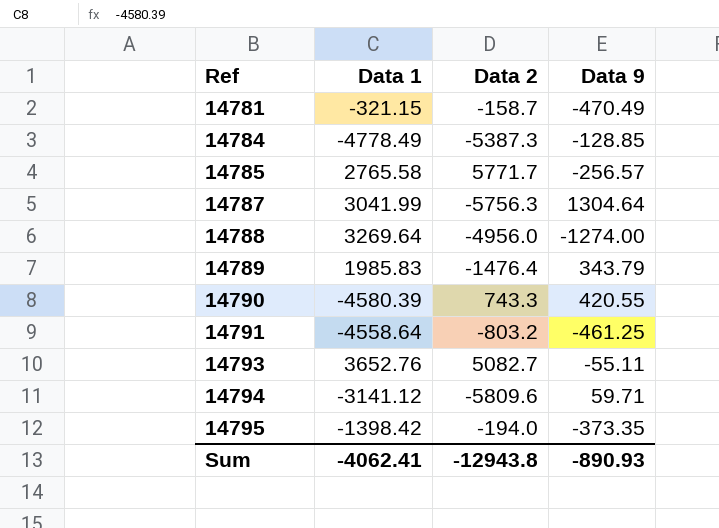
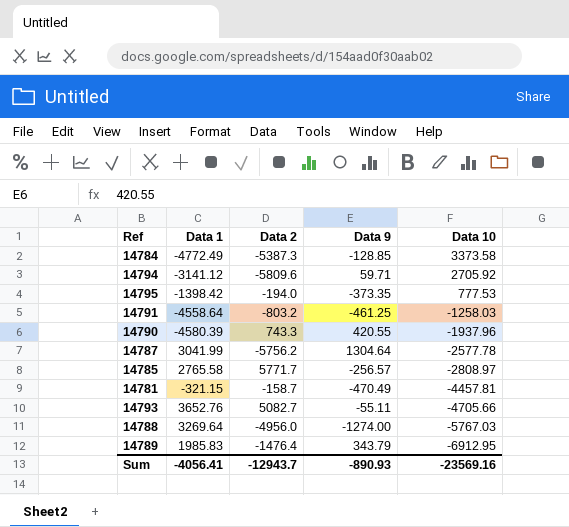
row order: Ref ascending -> Data 10 descending
column Data 10 | position: none -> 5
14784 | Data 1: -4778.49 -> -4772.49
14787 | Data 2: -5756.3 -> -5756.2
Sum | Data 1: -4062.41 -> -4056.41
Sum | Data 2: -12943.8 -> -12943.7

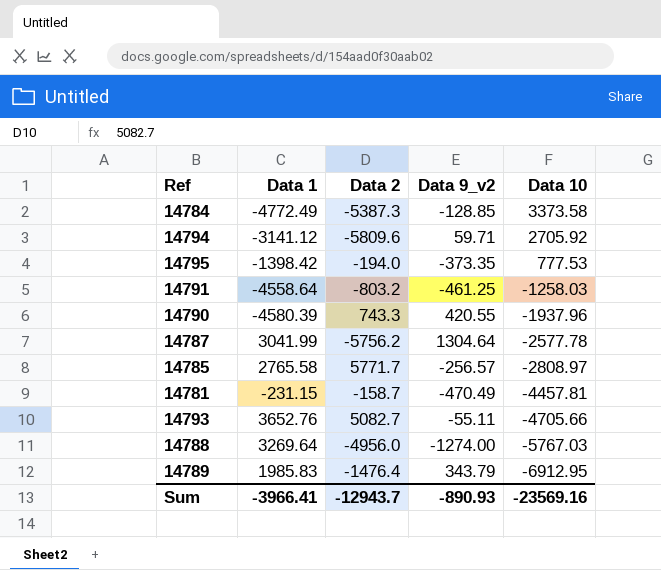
column name: Data 9 -> Data 9_v2
14781 | Data 1: -321.15 -> -231.15
Sum | Data 1: -4056.41 -> -3966.41

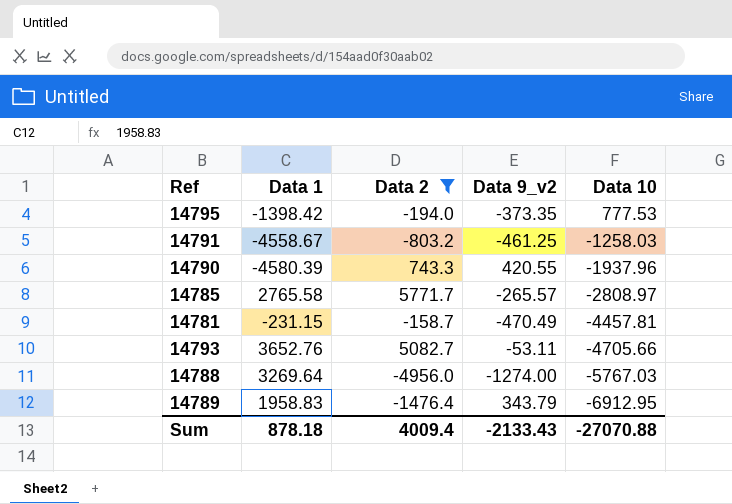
filter: none -> Data 2 >= -4956.0
14791 | Data 1: -4558.64 -> -4558.67
14785 | Data 9_v2: -256.57 -> -265.57
14793 | Data 9_v2: -55.11 -> -53.11
14789 | Data 1: 1985.83 -> 1958.83
Sum | Data 1: -3966.41 -> 878.18
Sum | Data 2: -12943.7 -> 4009.4
Sum | Data 9_v2: -890.93 -> -2133.43
Sum | Data 10: -23569.16 -> -27070.88

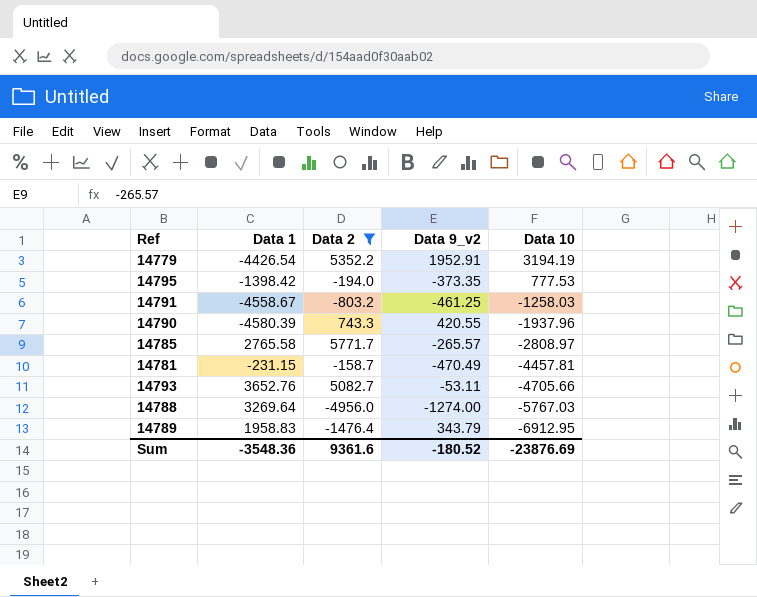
row 14779: none -> -4426.54 | 5352.2 | 1952.91 | 3194.19
Sum | Data 1: 878.18 -> -3548.36
Sum | Data 2: 4009.4 -> 9361.6
Sum | Data 9_v2: -2133.43 -> -180.52
Sum | Data 10: -27070.88 -> -23876.69

